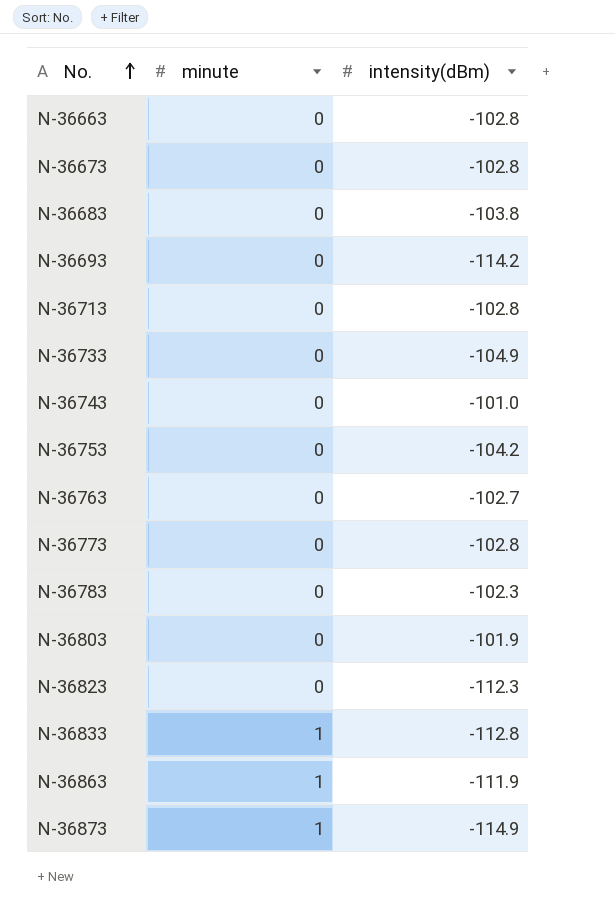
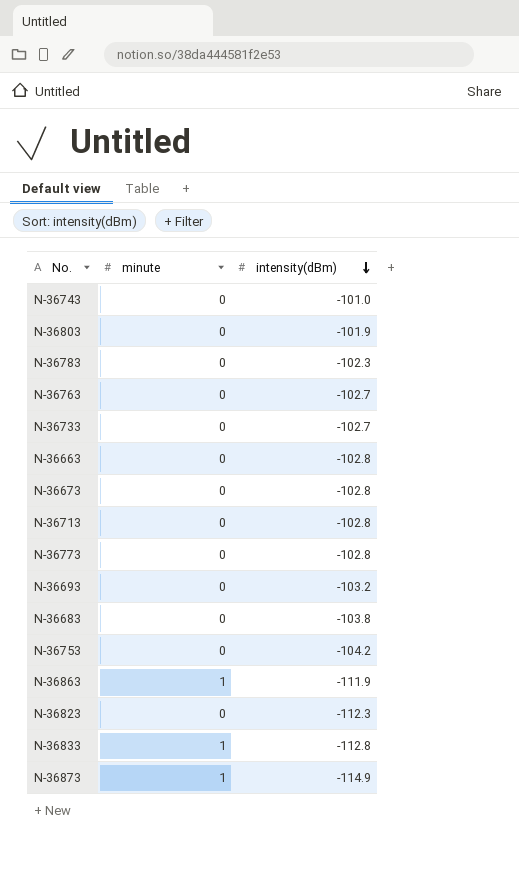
row order: No. ascending -> intensity(dBm) descending
N-36733 | intensity(dBm): -104.9 -> -102.7
N-36693 | intensity(dBm): -114.2 -> -103.2

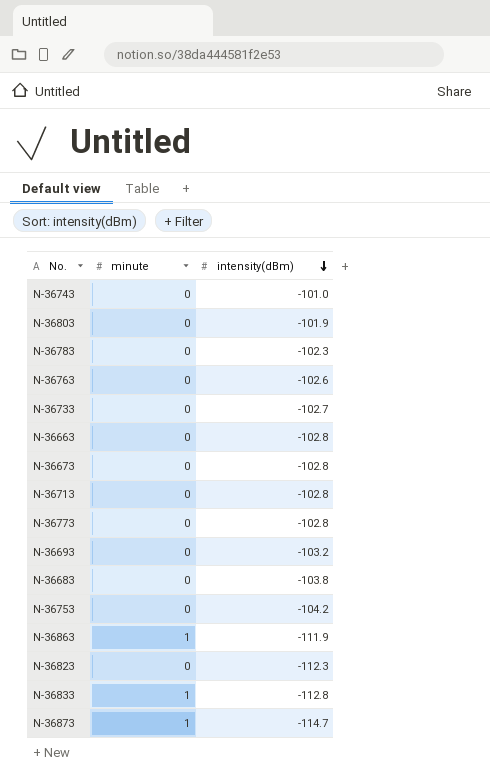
N-36763 | intensity(dBm): -102.7 -> -102.6
N-36873 | intensity(dBm): -114.9 -> -114.7

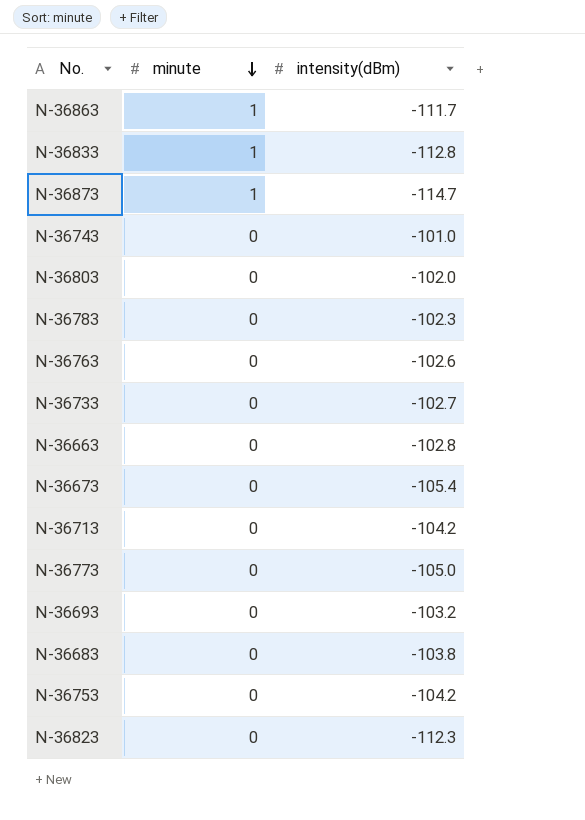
row order: intensity(dBm) descending -> minute descending
N-36863 | intensity(dBm): -111.9 -> -111.7
N-36803 | intensity(dBm): -101.9 -> -102.0
N-36673 | intensity(dBm): -102.8 -> -105.4
N-36713 | intensity(dBm): -102.8 -> -104.2
N-36773 | intensity(dBm): -102.8 -> -105.0

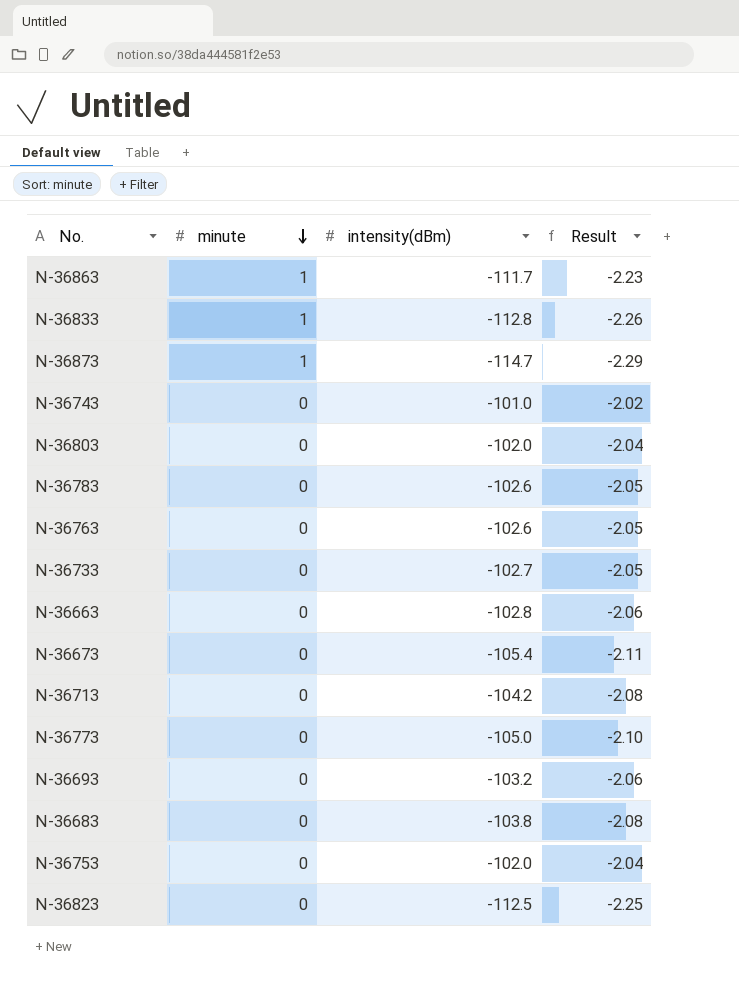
column Result | formula: none -> [intensity(dBm)] * 0.02
N-36783 | intensity(dBm): -102.3 -> -102.6
N-36753 | intensity(dBm): -104.2 -> -102.0
N-36823 | intensity(dBm): -112.3 -> -112.5

